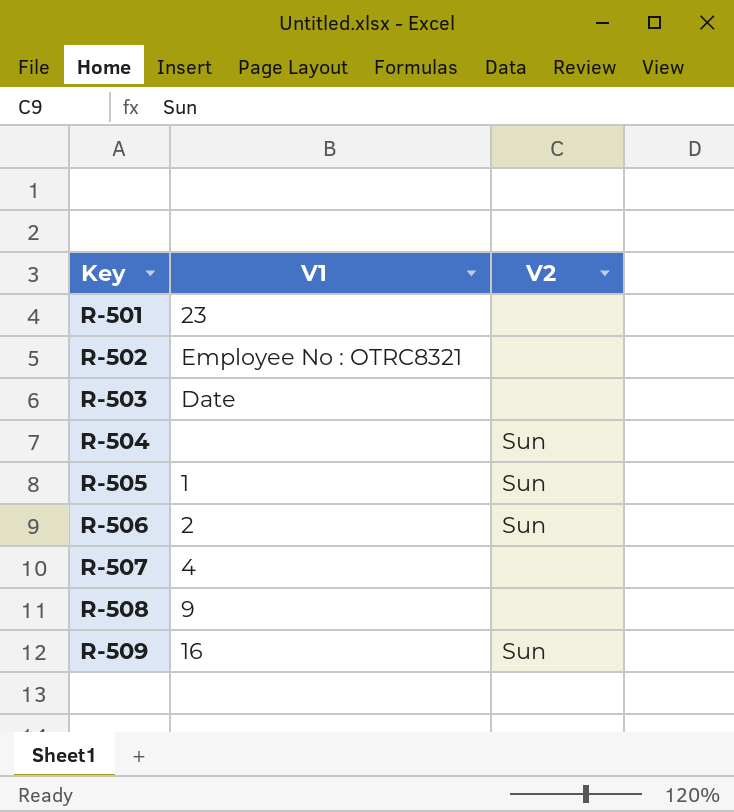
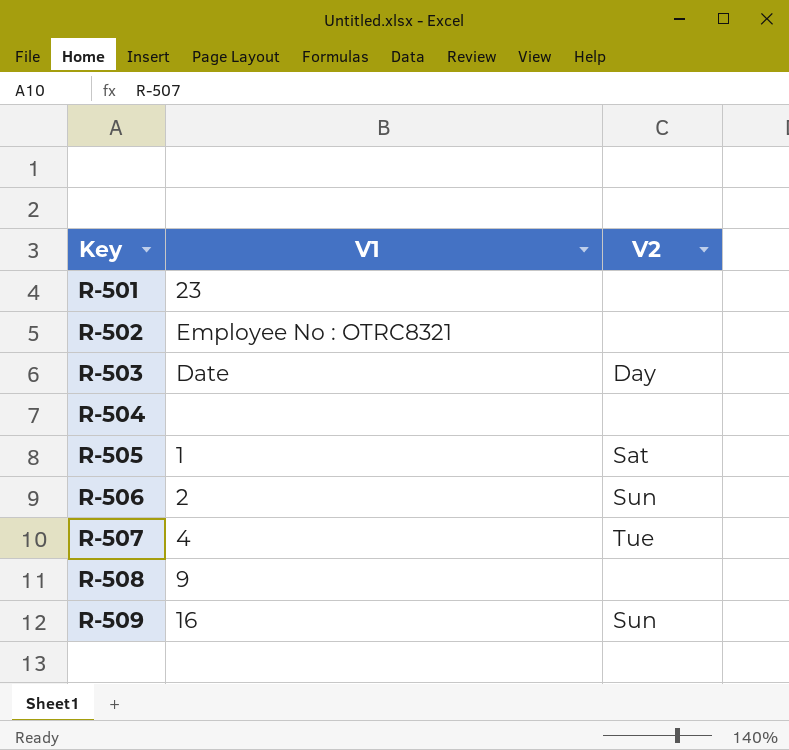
R-503 | V2: none -> Day
R-504 | V2: Sun -> none
R-505 | V2: Sun -> Sat
R-507 | V2: none -> Tue

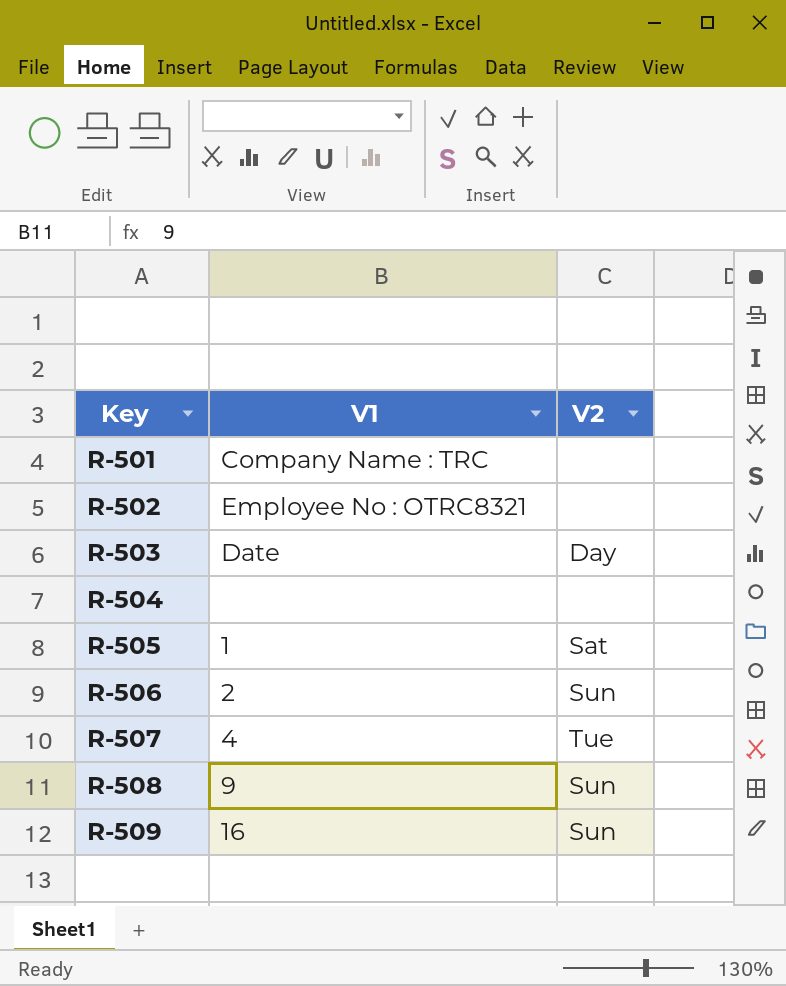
R-501 | V1: 23 -> Company Name : TRC
R-508 | V2: none -> Sun

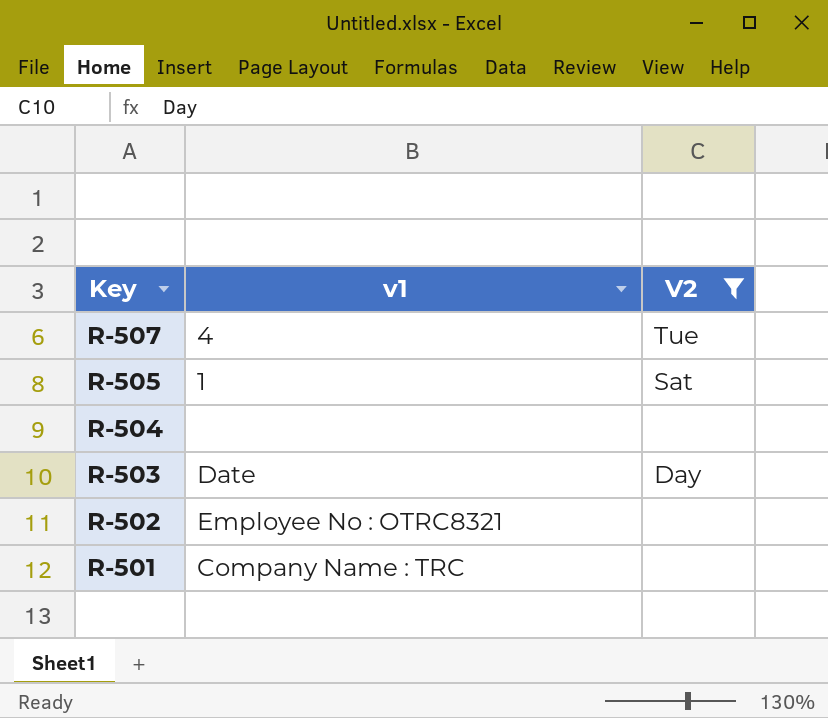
filter: none -> V2 != Sun
row order: Key ascending -> Key descending
column name: V1 -> v1

